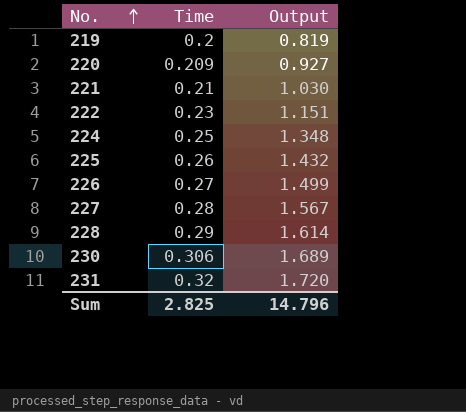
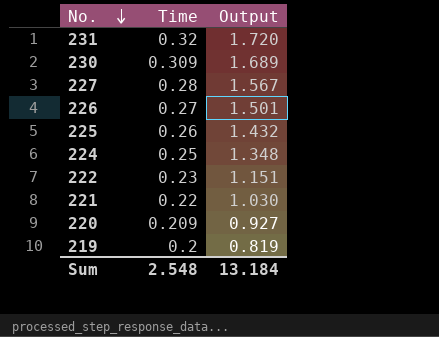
row order: No. ascending -> No. descending
row 228: 0.29 | 1.614 -> none
230 | Time: 0.306 -> 0.309
226 | Output: 1.499 -> 1.501
221 | Time: 0.21 -> 0.22
Sum | Time: 2.825 -> 2.548
Sum | Output: 14.796 -> 13.184

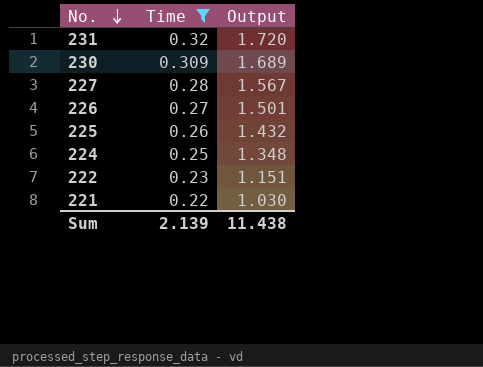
filter: none -> Time >= 0.22
Sum | Time: 2.548 -> 2.139
Sum | Output: 13.184 -> 11.438

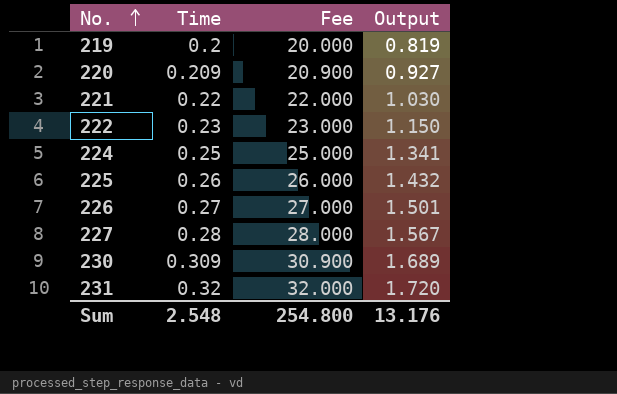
filter: Time >= 0.22 -> none
row order: No. descending -> No. ascending
column Fee | formula: none -> [Time] * 100
222 | Output: 1.151 -> 1.150
224 | Output: 1.348 -> 1.341
Sum | Time: 2.139 -> 2.548
Sum | Output: 11.438 -> 13.176

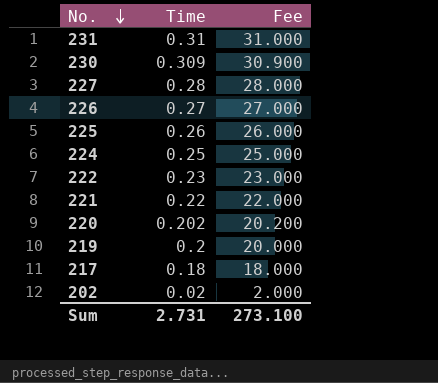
row order: No. ascending -> No. descending
column Output | position: 4 -> none
231 | Time: 0.32 -> 0.31
231 | Fee: 32.000 -> 31.000
220 | Time: 0.209 -> 0.202
220 | Fee: 20.900 -> 20.200
row 217: none -> 0.18 | 18.000
row 202: none -> 0.02 | 2.000
Sum | Time: 2.548 -> 2.731
Sum | Fee: 254.800 -> 273.100

